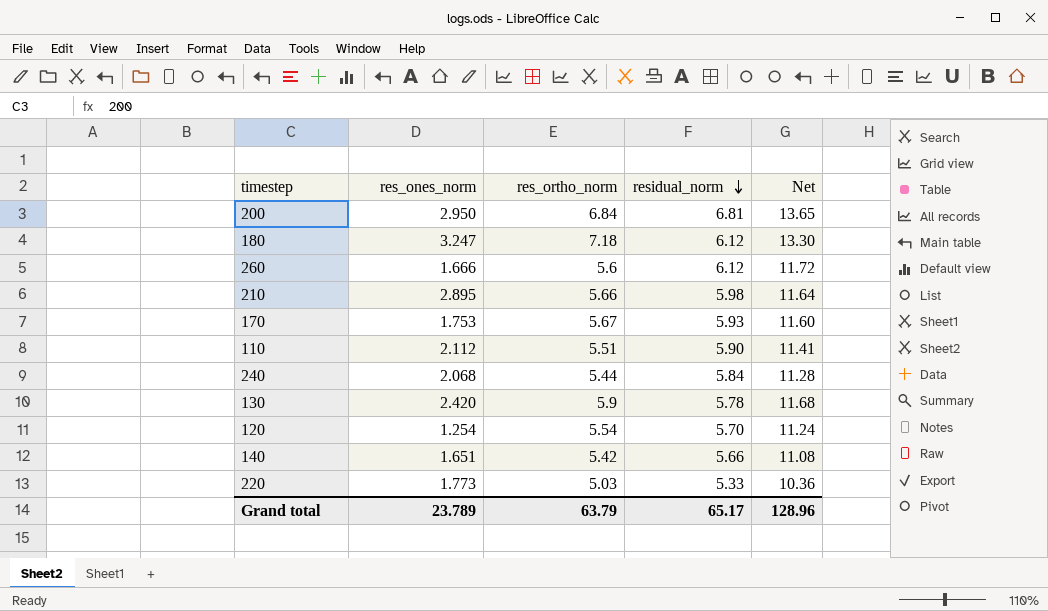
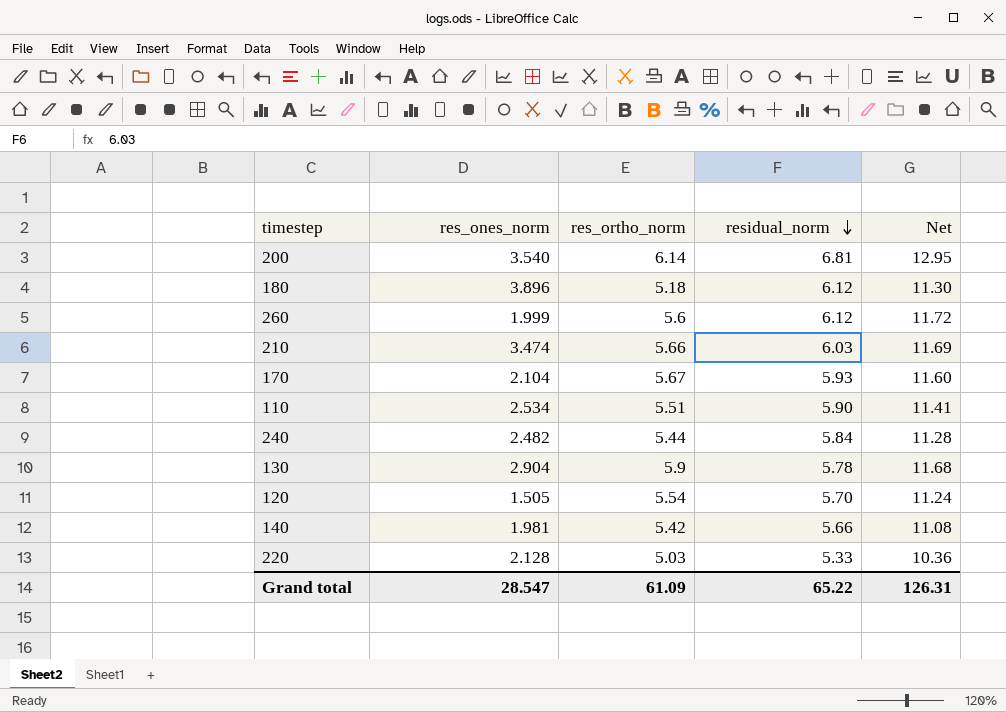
200 | res_ones_norm: 2.950 -> 3.540
200 | res_ortho_norm: 6.84 -> 6.14
200 | Net: 13.65 -> 12.95
180 | res_ones_norm: 3.247 -> 3.896
180 | res_ortho_norm: 7.18 -> 5.18
180 | Net: 13.30 -> 11.30
260 | res_ones_norm: 1.666 -> 1.999
210 | res_ones_norm: 2.895 -> 3.474
210 | residual_norm: 5.98 -> 6.03
210 | Net: 11.64 -> 11.69
170 | res_ones_norm: 1.753 -> 2.104
110 | res_ones_norm: 2.112 -> 2.534
240 | res_ones_norm: 2.068 -> 2.482
130 | res_ones_norm: 2.420 -> 2.904
120 | res_ones_norm: 1.254 -> 1.505
140 | res_ones_norm: 1.651 -> 1.981
220 | res_ones_norm: 1.773 -> 2.128
Grand total | res_ones_norm: 23.789 -> 28.547
Grand total | res_ortho_norm: 63.79 -> 61.09
Grand total | residual_norm: 65.17 -> 65.22
Grand total | Net: 128.96 -> 126.31

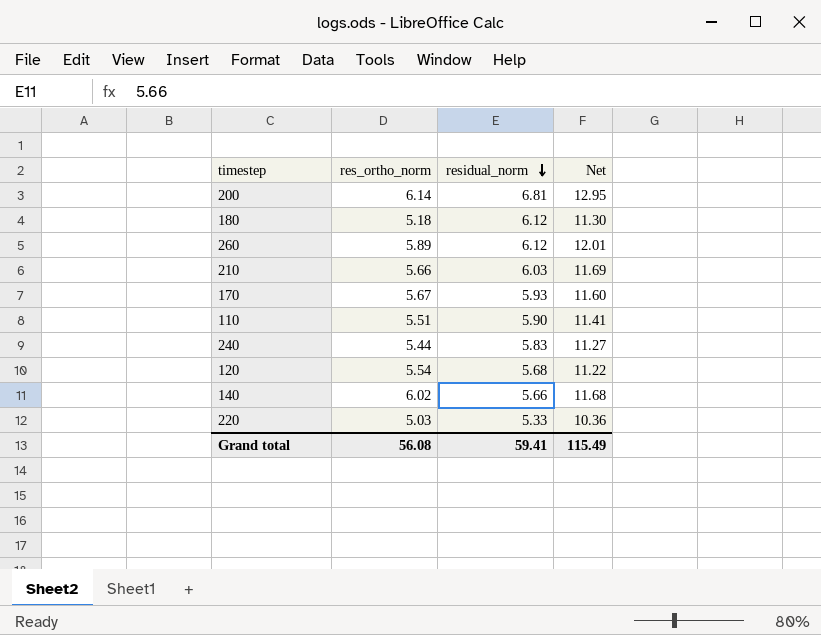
column res_ones_norm | position: 2 -> none
row 130: 2.904 | 5.9 | 5.78 | 11.68 -> none
260 | res_ortho_norm: 5.6 -> 5.89
260 | Net: 11.72 -> 12.01
240 | residual_norm: 5.84 -> 5.83
240 | Net: 11.28 -> 11.27
120 | residual_norm: 5.70 -> 5.68
120 | Net: 11.24 -> 11.22
140 | res_ortho_norm: 5.42 -> 6.02
140 | Net: 11.08 -> 11.68
Grand total | res_ortho_norm: 61.09 -> 56.08
Grand total | residual_norm: 65.22 -> 59.41
Grand total | Net: 126.31 -> 115.49

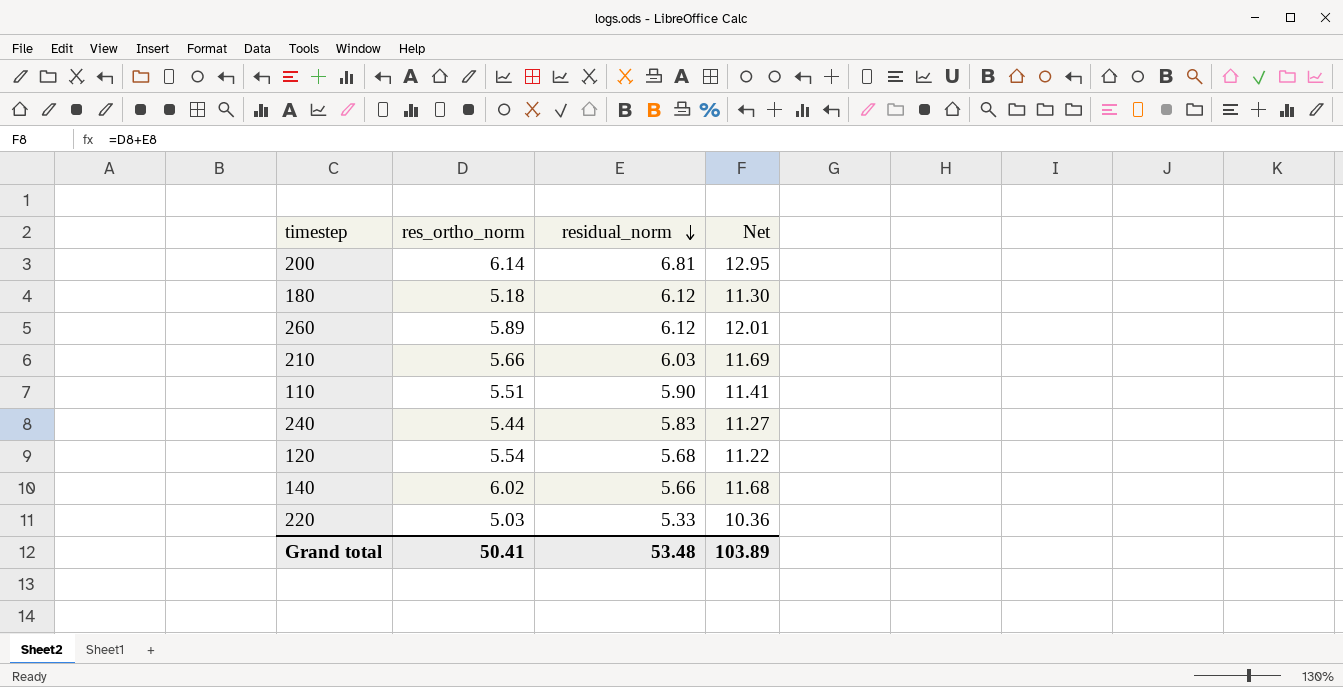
row 170: 5.67 | 5.93 | 11.60 -> none
Grand total | res_ortho_norm: 56.08 -> 50.41
Grand total | residual_norm: 59.41 -> 53.48
Grand total | Net: 115.49 -> 103.89

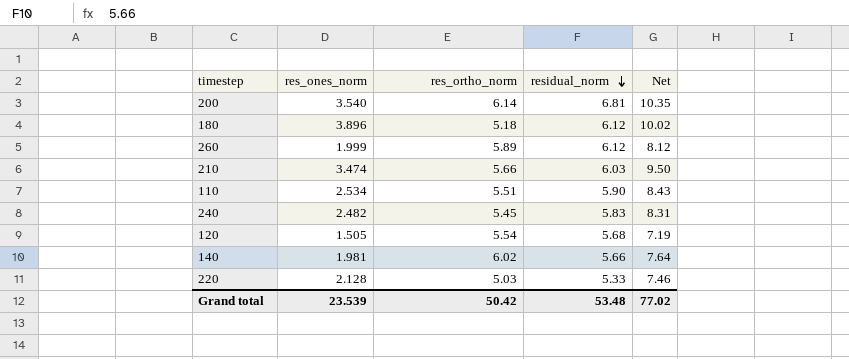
column res_ones_norm | position: none -> 2
column Net | formula: [res_ortho_norm] + [residual_norm] -> [res_ones_norm] + [residual_norm]
240 | res_ortho_norm: 5.44 -> 5.45
Grand total | res_ortho_norm: 50.41 -> 50.42
Grand total | Net: 103.89 -> 77.02

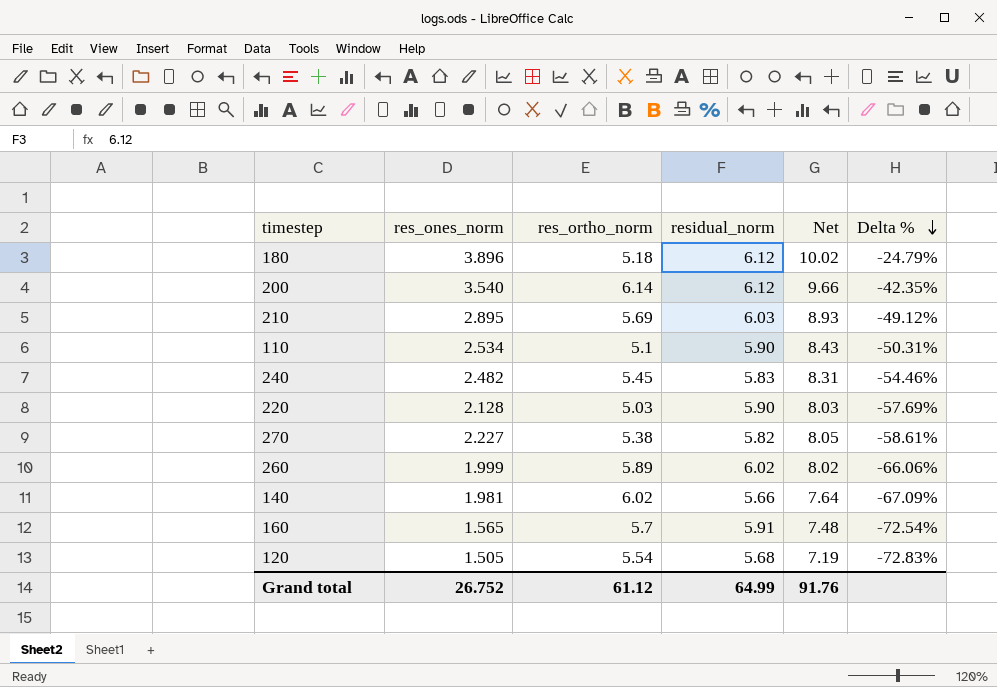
row order: residual_norm descending -> Delta % descending
column Delta % | formula: none -> ([res_ones_norm] - [res_ortho_norm]) / [res_ortho_norm]
200 | residual_norm: 6.81 -> 6.12
200 | Net: 10.35 -> 9.66
210 | res_ones_norm: 3.474 -> 2.895
210 | res_ortho_norm: 5.66 -> 5.69
210 | Net: 9.50 -> 8.93
110 | res_ortho_norm: 5.51 -> 5.1
220 | residual_norm: 5.33 -> 5.90
220 | Net: 7.46 -> 8.03
row 270: none -> 2.227 | 5.38 | 5.82 | 8.05 | -58.61%
260 | residual_norm: 6.12 -> 6.02
260 | Net: 8.12 -> 8.02
row 160: none -> 1.565 | 5.7 | 5.91 | 7.48 | -72.54%
Grand total | res_ones_norm: 23.539 -> 26.752
Grand total | res_ortho_norm: 50.42 -> 61.12
Grand total | residual_norm: 53.48 -> 64.99
Grand total | Net: 77.02 -> 91.76

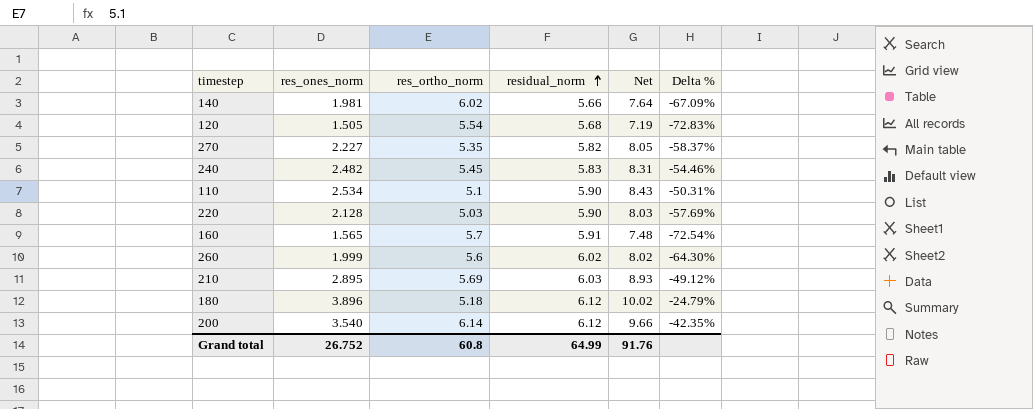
row order: Delta % descending -> residual_norm ascending
270 | res_ortho_norm: 5.38 -> 5.35
270 | Delta %: -58.61% -> -58.37%
260 | res_ortho_norm: 5.89 -> 5.6
260 | Delta %: -66.06% -> -64.30%
Grand total | res_ortho_norm: 61.12 -> 60.8

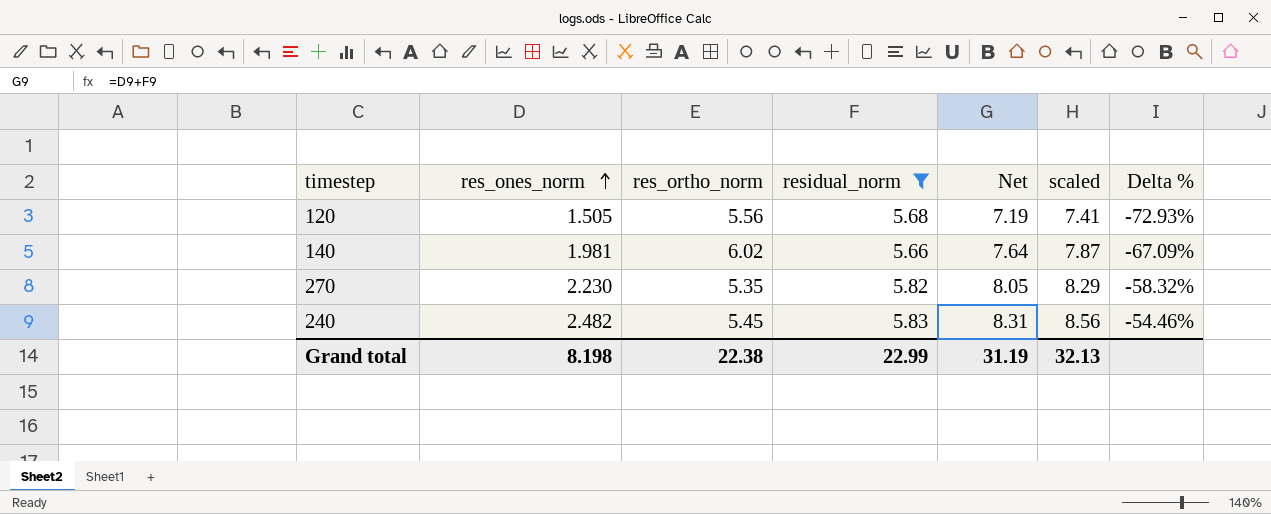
filter: none -> residual_norm <= 5.83
row order: residual_norm ascending -> res_ones_norm ascending
column scaled | formula: none -> [Net] * 1.03
120 | res_ortho_norm: 5.54 -> 5.56
120 | Delta %: -72.83% -> -72.93%
270 | res_ones_norm: 2.227 -> 2.230
270 | Delta %: -58.37% -> -58.32%
Grand total | res_ones_norm: 26.752 -> 8.198
Grand total | res_ortho_norm: 60.8 -> 22.38
Grand total | residual_norm: 64.99 -> 22.99
Grand total | Net: 91.76 -> 31.19

